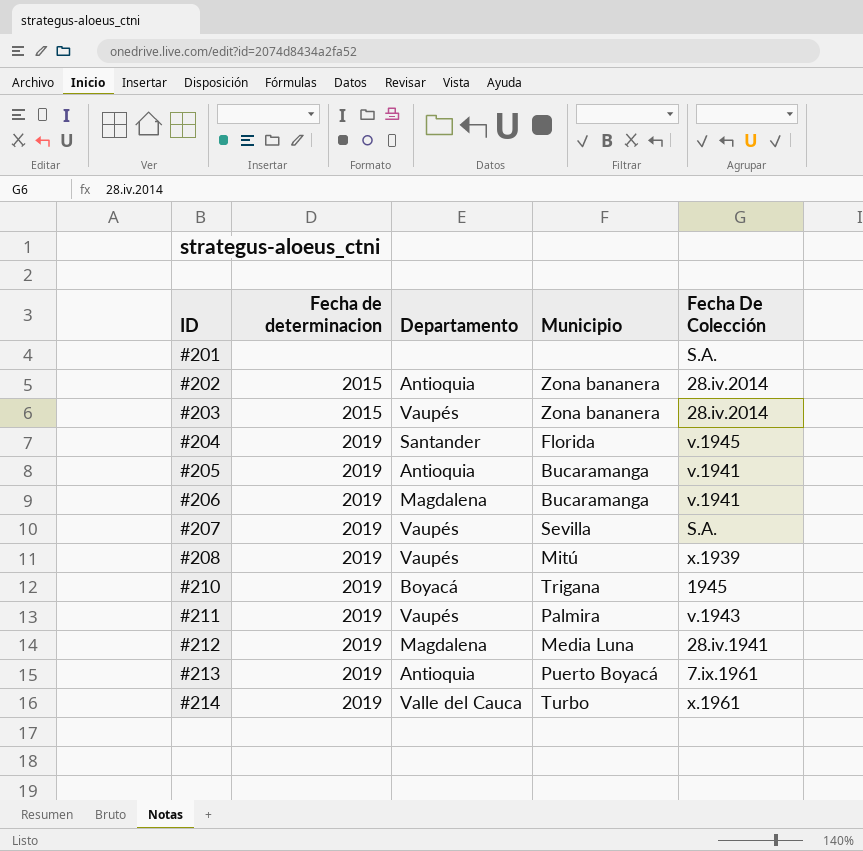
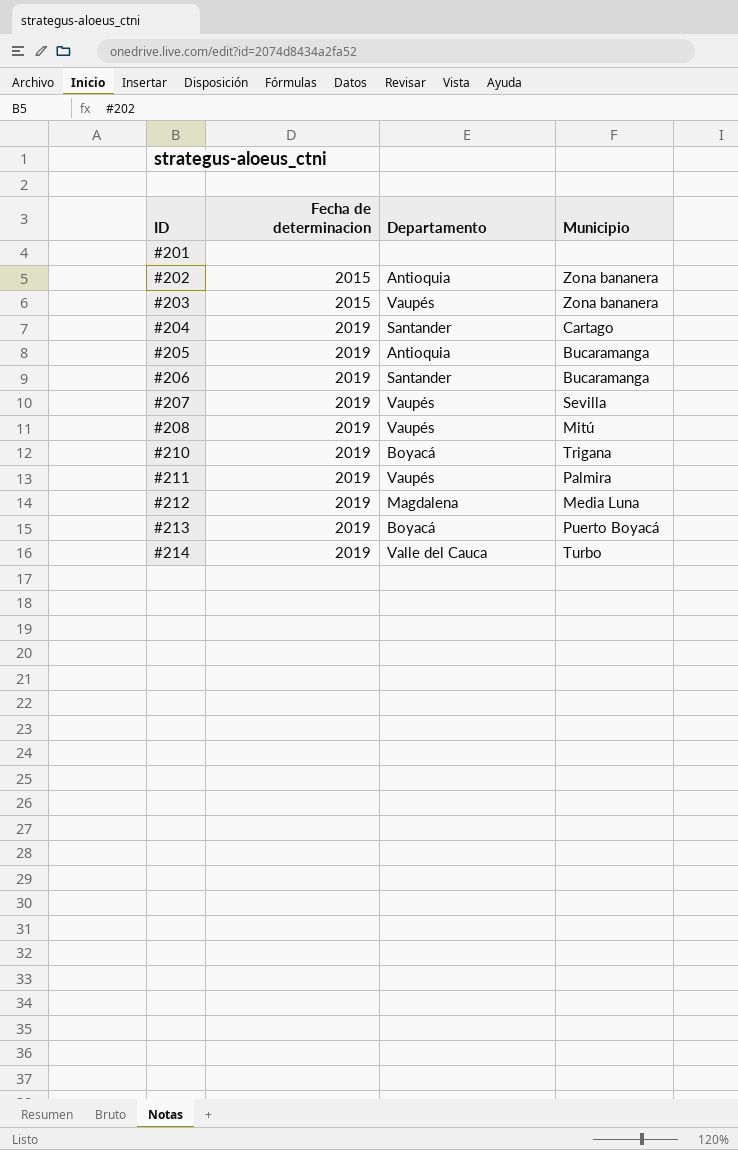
column Fecha De Colección | position: 5 -> none
#204 | Municipio: Florida -> Cartago
#206 | Departamento: Magdalena -> Santander
#213 | Departamento: Antioquia -> Boyacá

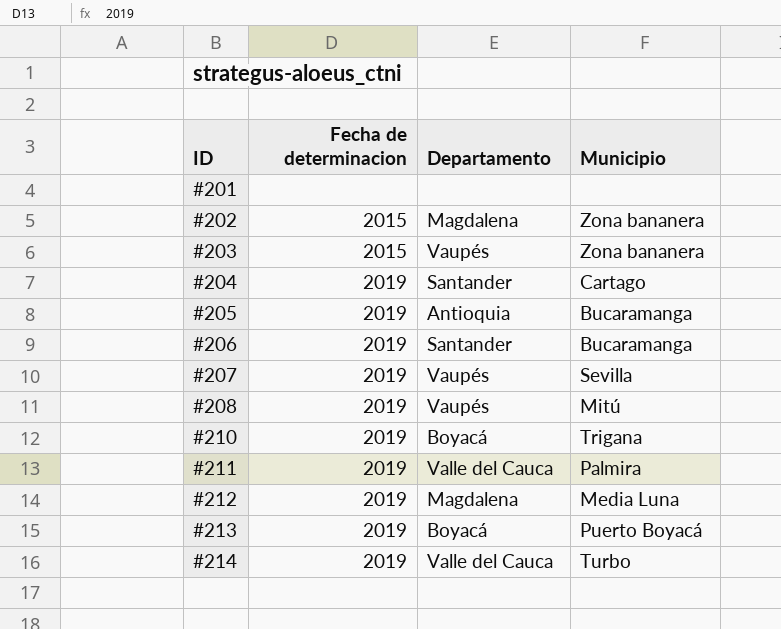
#202 | Departamento: Antioquia -> Magdalena
#211 | Departamento: Vaupés -> Valle del Cauca

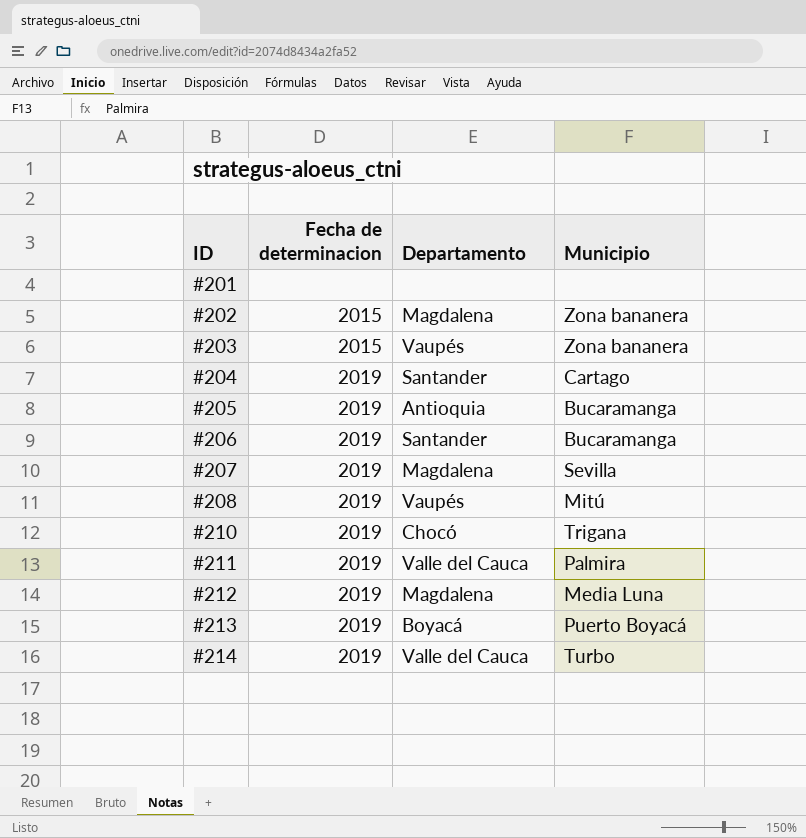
#207 | Departamento: Vaupés -> Magdalena
#210 | Departamento: Boyacá -> Chocó

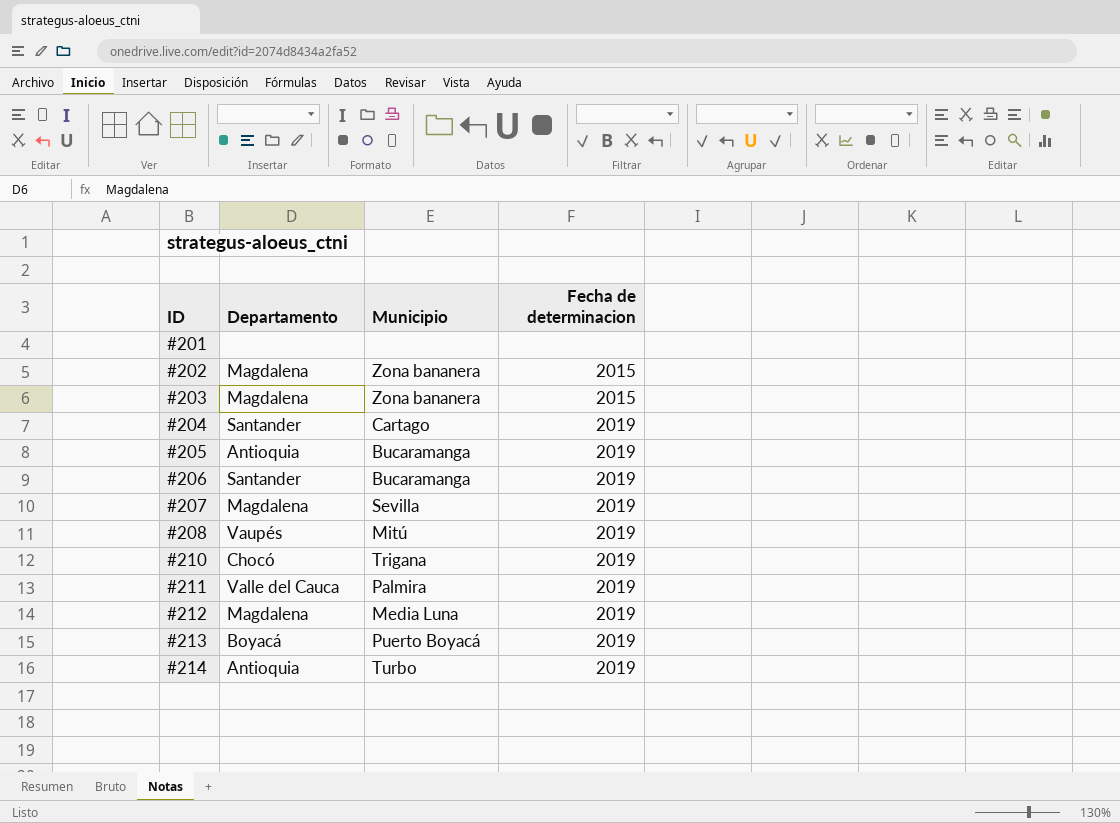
column Fecha de determinacion | position: 2 -> 4
#203 | Departamento: Vaupés -> Magdalena
#214 | Departamento: Valle del Cauca -> Antioquia

